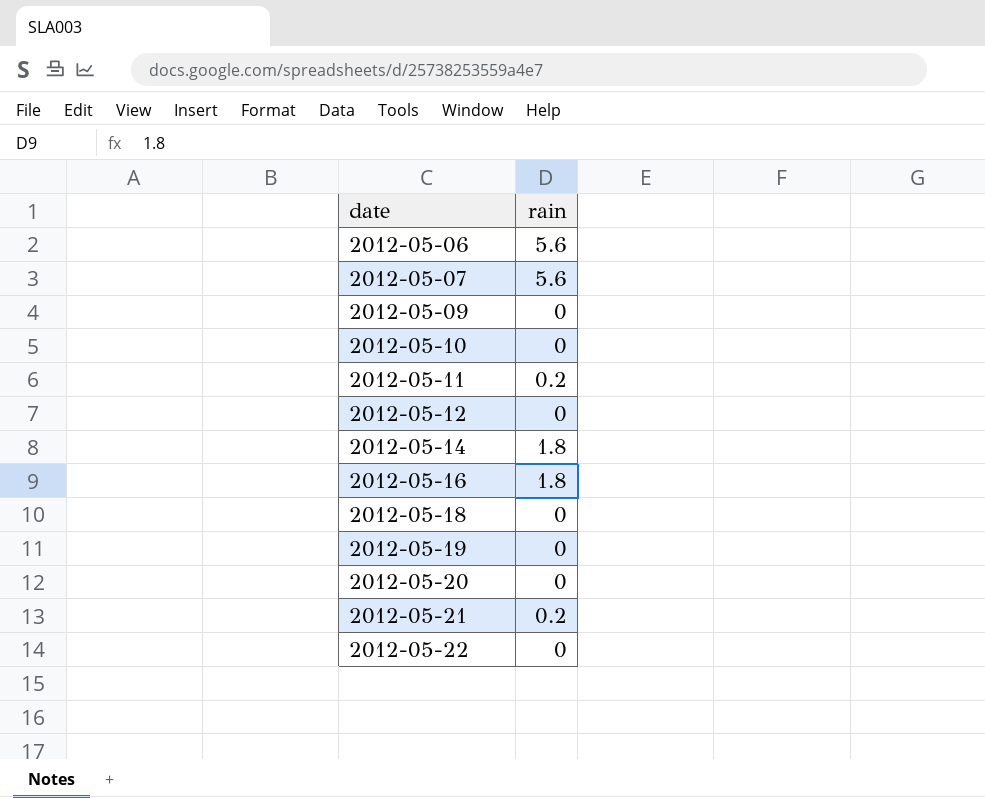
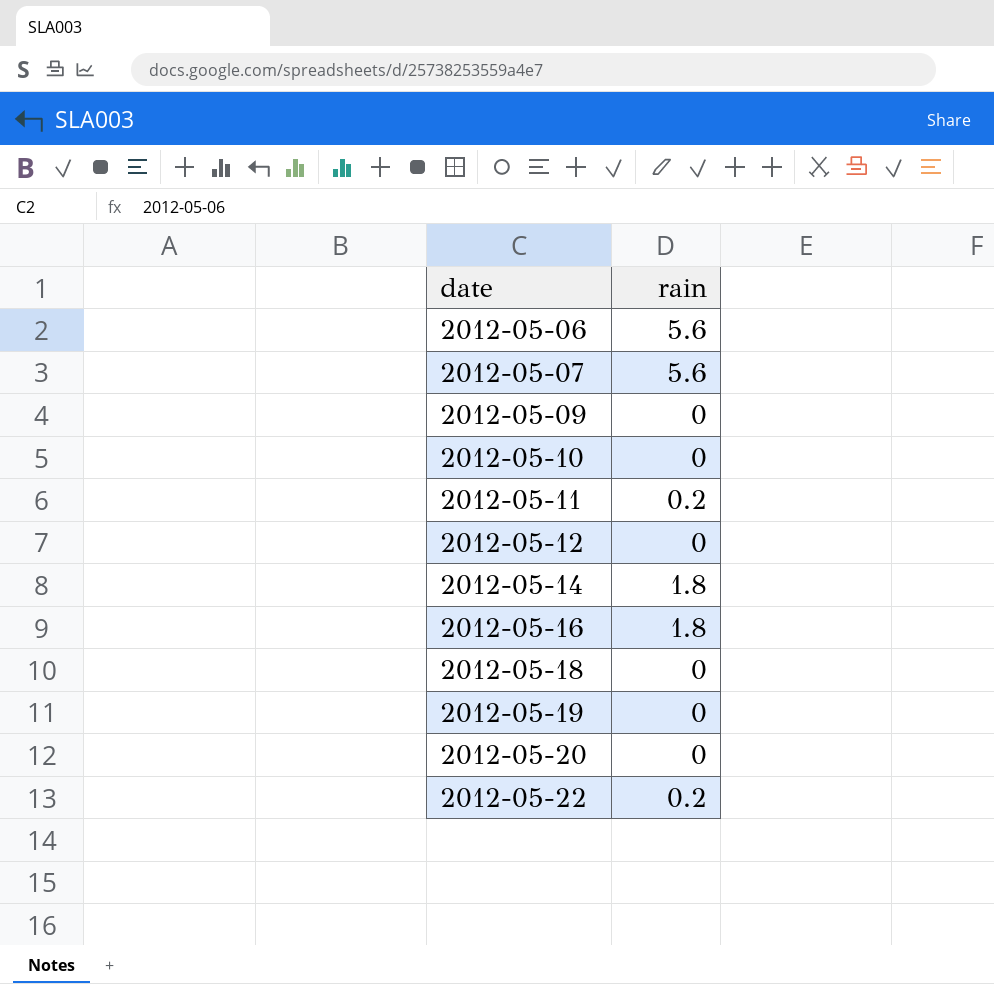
row 2012-05-21: 0.2 -> none
2012-05-22 | rain: 0 -> 0.2

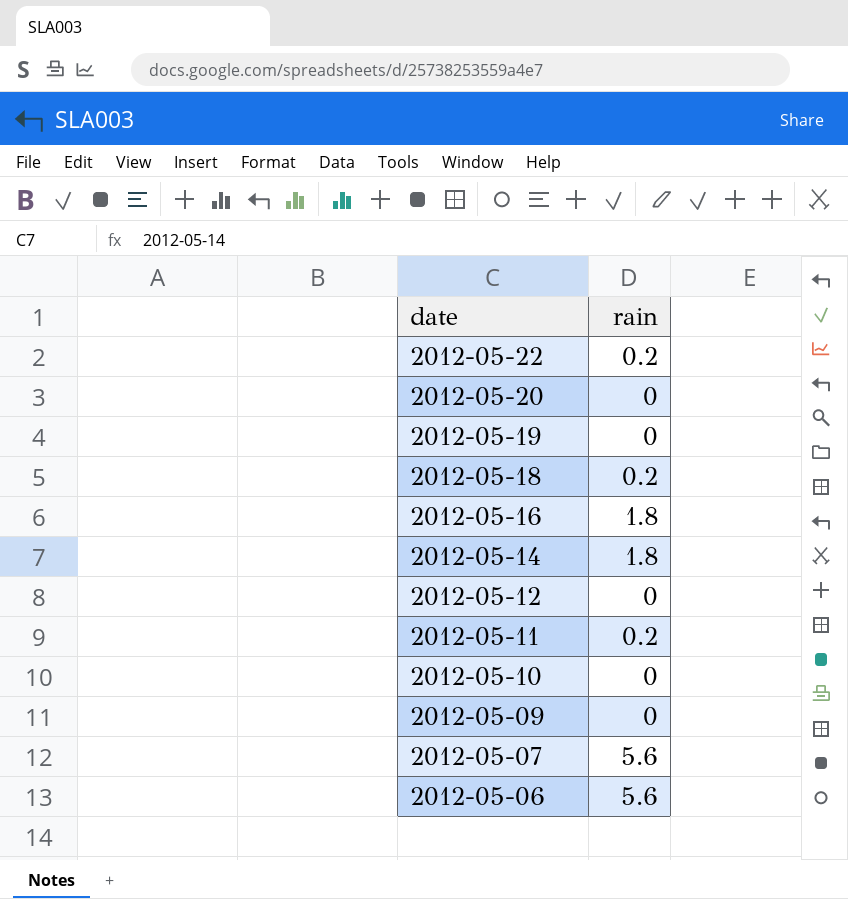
row order: date ascending -> date descending
2012-05-18 | rain: 0 -> 0.2

